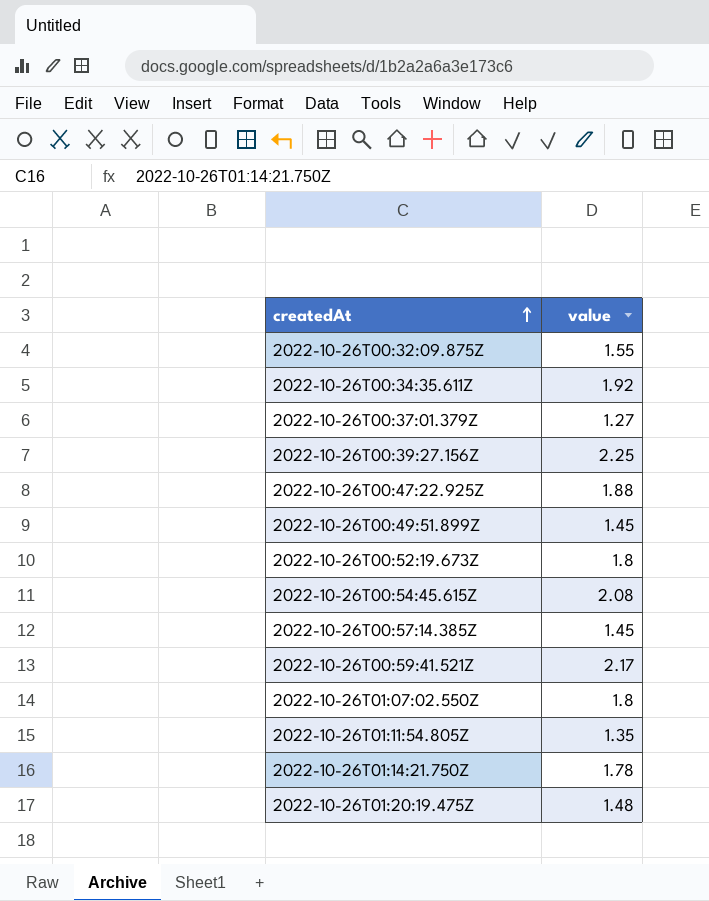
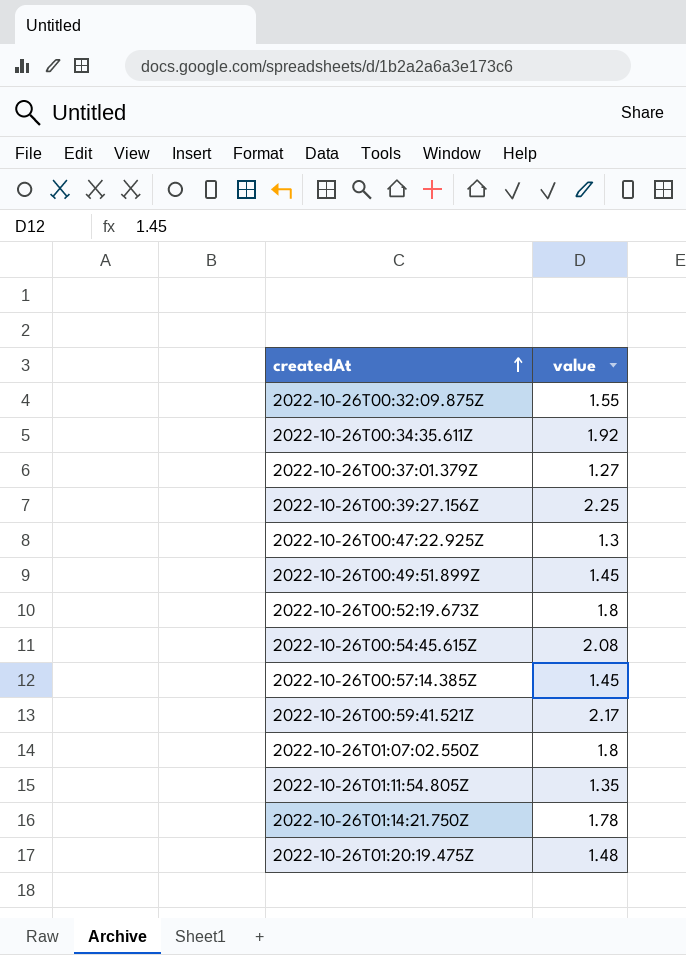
2022-10-26T00:47:22.925Z | value: 1.88 -> 1.3

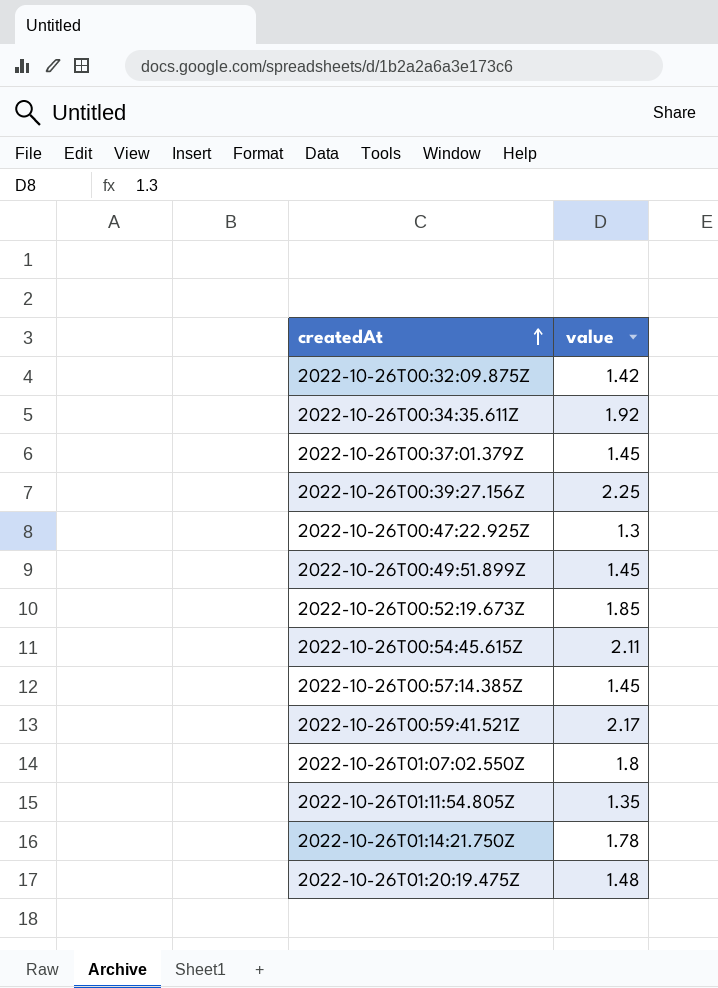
2022-10-26T00:32:09.875Z | value: 1.55 -> 1.42
2022-10-26T00:37:01.379Z | value: 1.27 -> 1.45
2022-10-26T00:52:19.673Z | value: 1.8 -> 1.85
2022-10-26T00:54:45.615Z | value: 2.08 -> 2.11

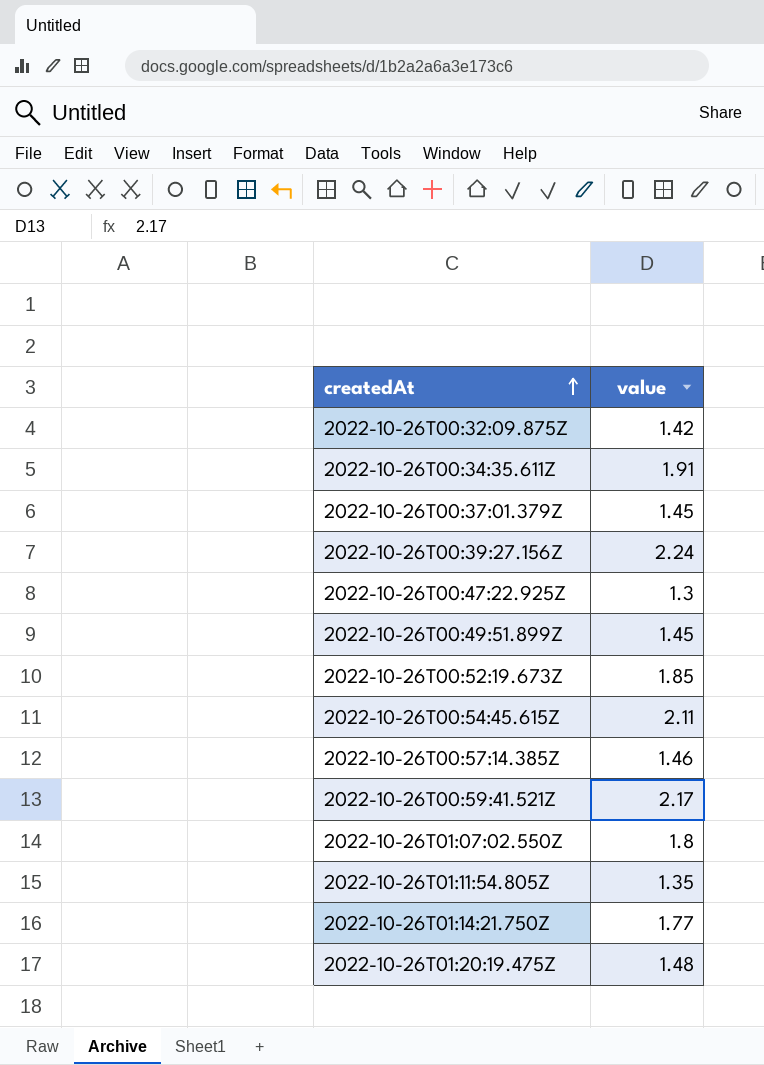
2022-10-26T00:34:35.611Z | value: 1.92 -> 1.91
2022-10-26T00:39:27.156Z | value: 2.25 -> 2.24
2022-10-26T00:57:14.385Z | value: 1.45 -> 1.46
2022-10-26T01:14:21.750Z | value: 1.78 -> 1.77

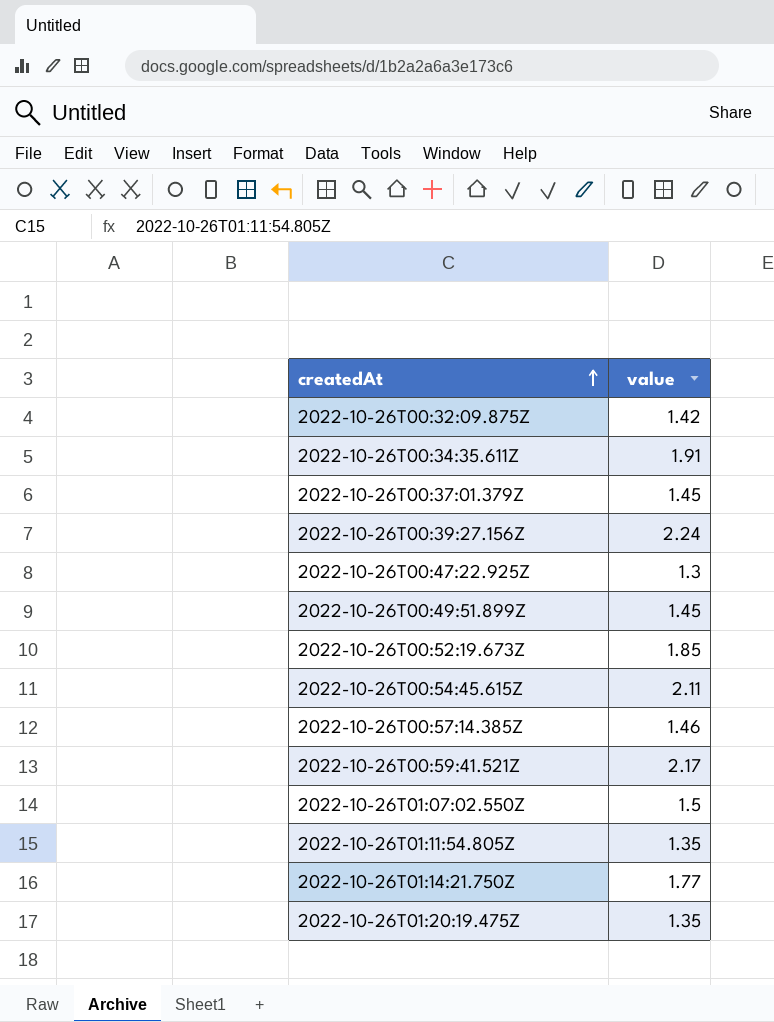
2022-10-26T01:07:02.550Z | value: 1.8 -> 1.5
2022-10-26T01:20:19.475Z | value: 1.48 -> 1.35

